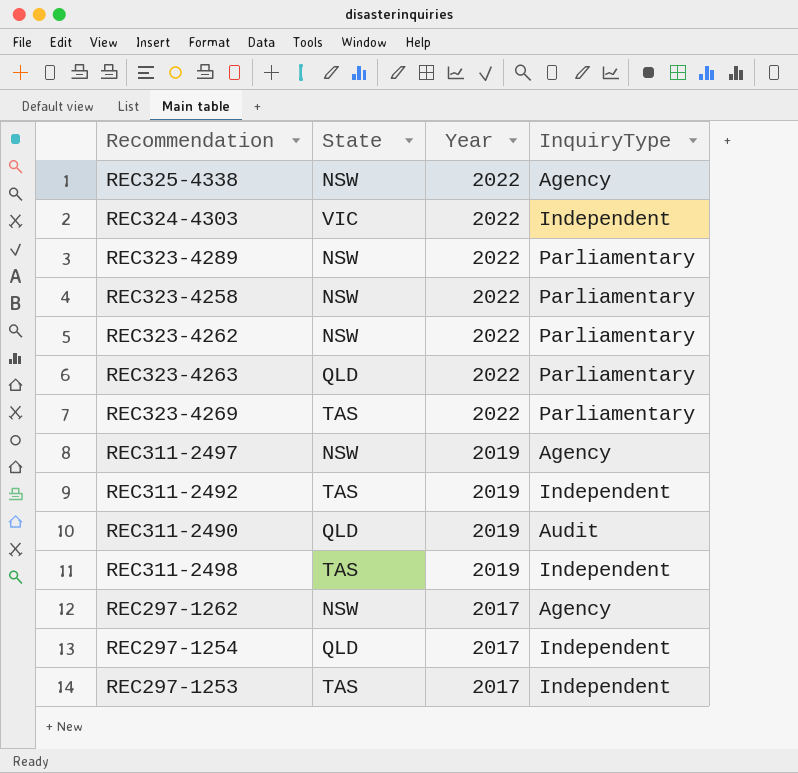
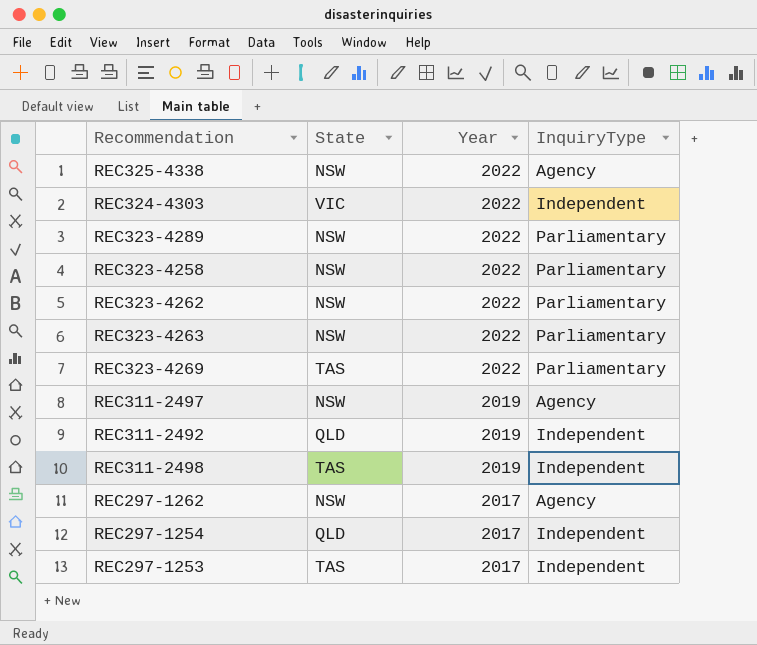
row REC311-2490: QLD | 2019 | Audit -> none
REC323-4263 | State: QLD -> NSW
REC311-2492 | State: TAS -> QLD

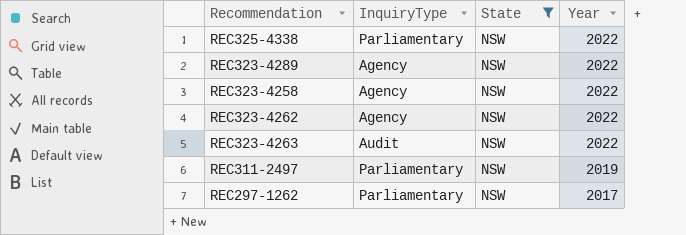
filter: none -> State = NSW
column InquiryType | position: 4 -> 2
REC325-4338 | InquiryType: Agency -> Parliamentary
REC323-4289 | InquiryType: Parliamentary -> Agency
REC323-4258 | InquiryType: Parliamentary -> Agency
REC323-4262 | InquiryType: Parliamentary -> Agency
REC323-4263 | InquiryType: Parliamentary -> Audit
REC311-2497 | InquiryType: Agency -> Parliamentary
REC297-1262 | InquiryType: Agency -> Parliamentary

